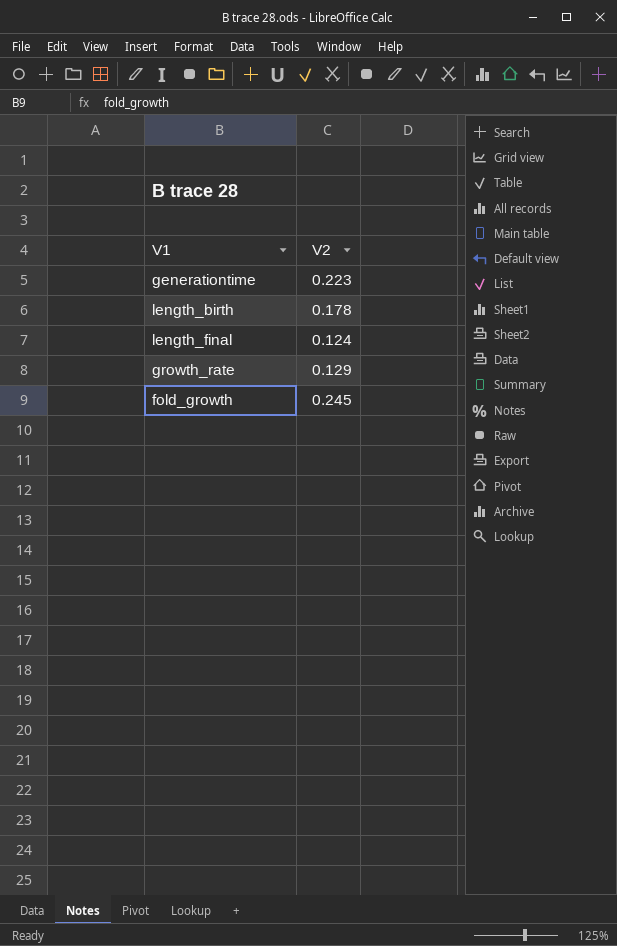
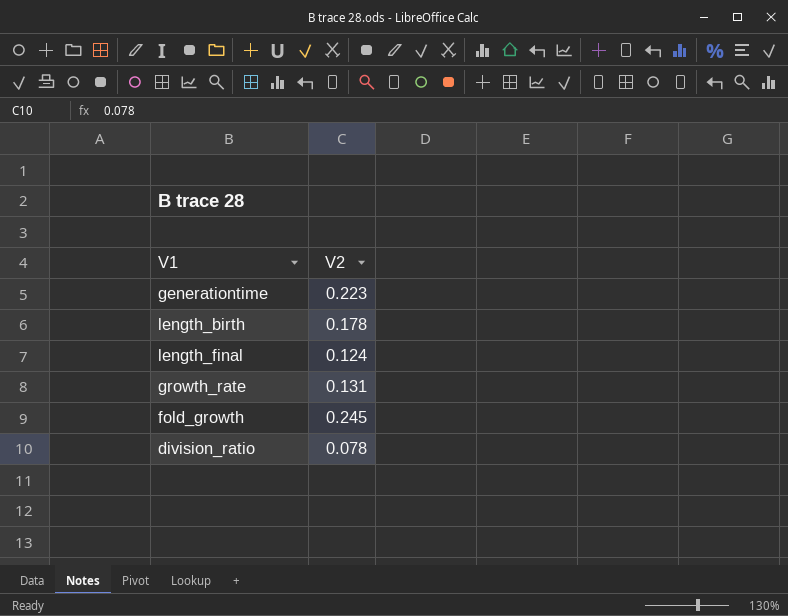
growth_rate | V2: 0.129 -> 0.131
row division_ratio: none -> 0.078

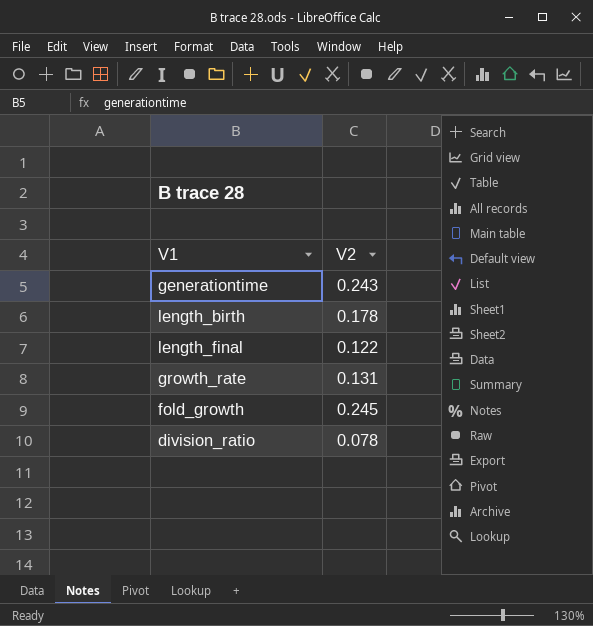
generationtime | V2: 0.223 -> 0.243
length_final | V2: 0.124 -> 0.122

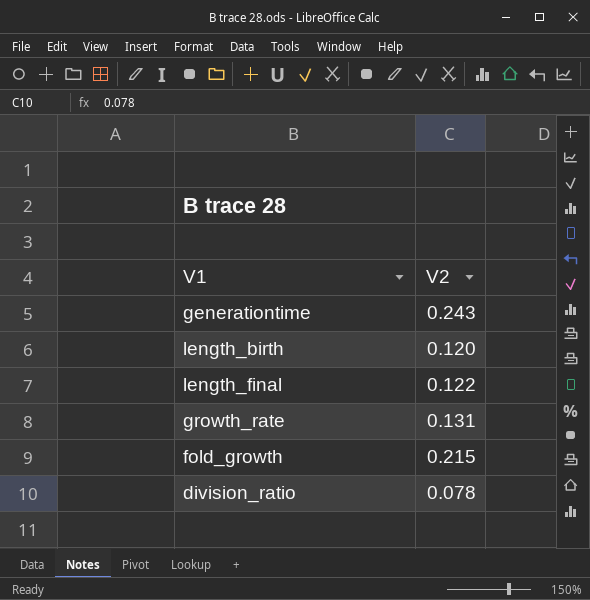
length_birth | V2: 0.178 -> 0.120
fold_growth | V2: 0.245 -> 0.215

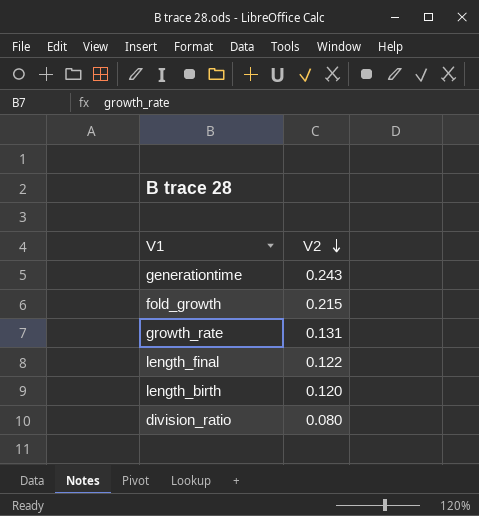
row order: none -> V2 descending
division_ratio | V2: 0.078 -> 0.080

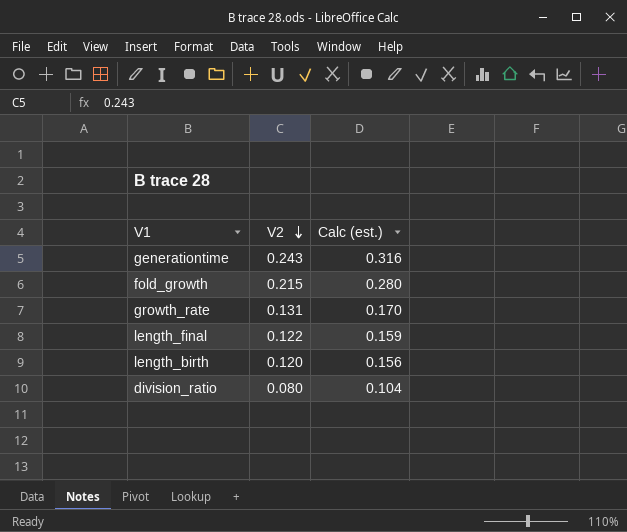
column Calc (est.) | formula: none -> [V2] * 1.3

